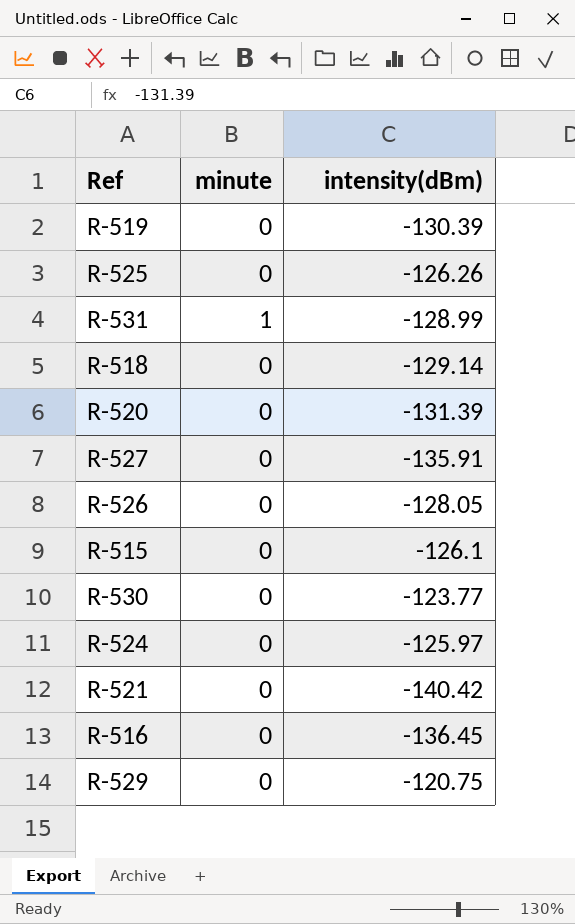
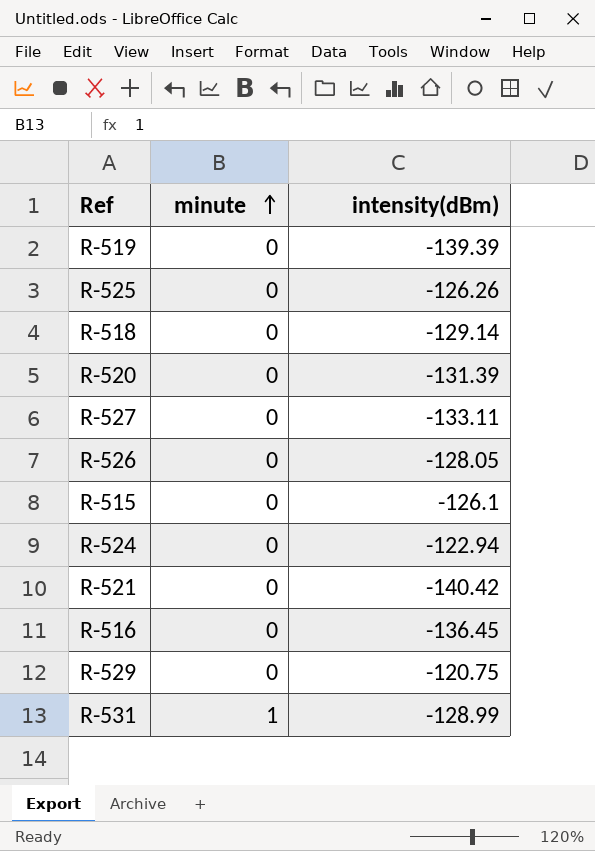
row order: none -> minute ascending
row R-530: 0 | -123.77 -> none
R-519 | intensity(dBm): -130.39 -> -139.39
R-527 | intensity(dBm): -135.91 -> -133.11
R-524 | intensity(dBm): -125.97 -> -122.94

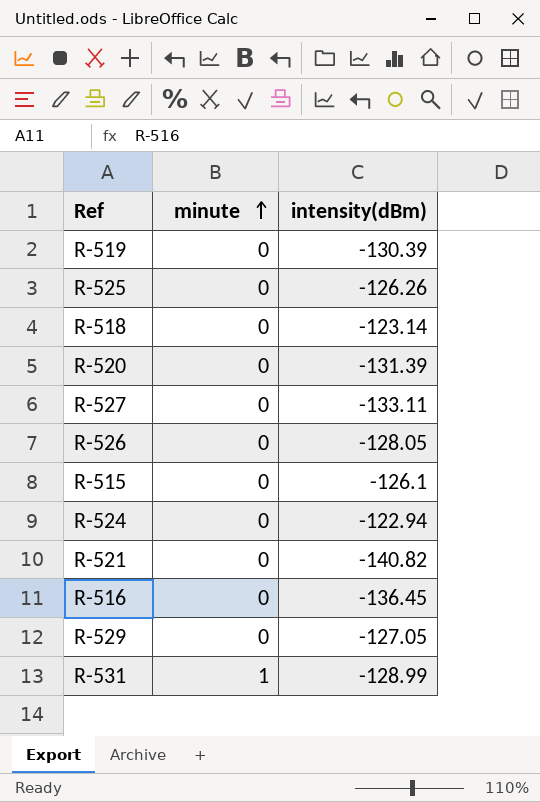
R-519 | intensity(dBm): -139.39 -> -130.39
R-518 | intensity(dBm): -129.14 -> -123.14
R-521 | intensity(dBm): -140.42 -> -140.82
R-529 | intensity(dBm): -120.75 -> -127.05

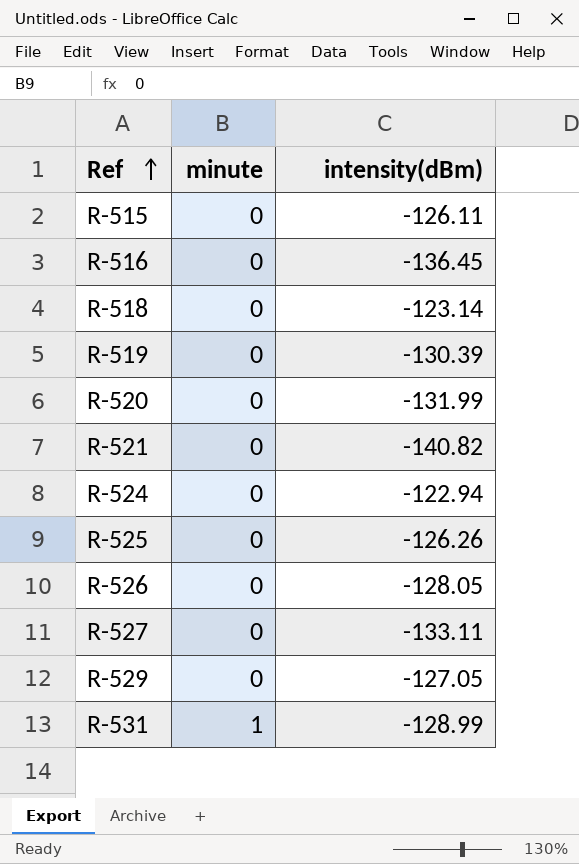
row order: minute ascending -> Ref ascending
R-515 | intensity(dBm): -126.1 -> -126.11
R-520 | intensity(dBm): -131.39 -> -131.99

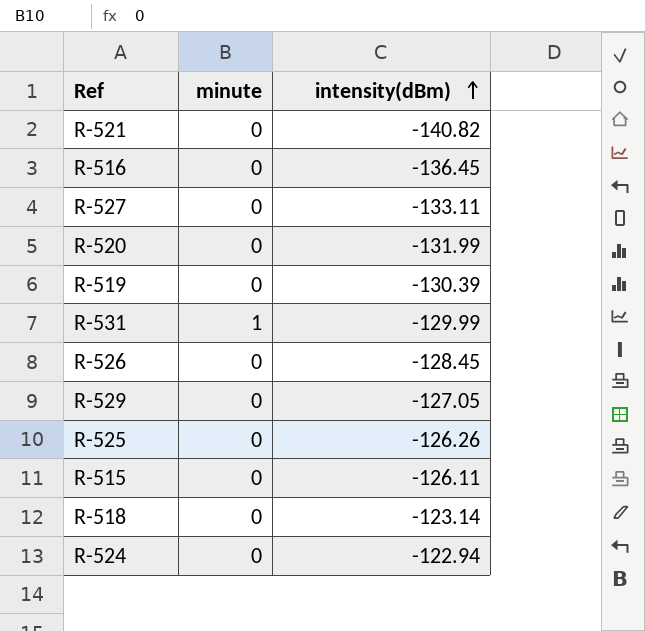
row order: Ref ascending -> intensity(dBm) ascending
R-531 | intensity(dBm): -128.99 -> -129.99
R-526 | intensity(dBm): -128.05 -> -128.45

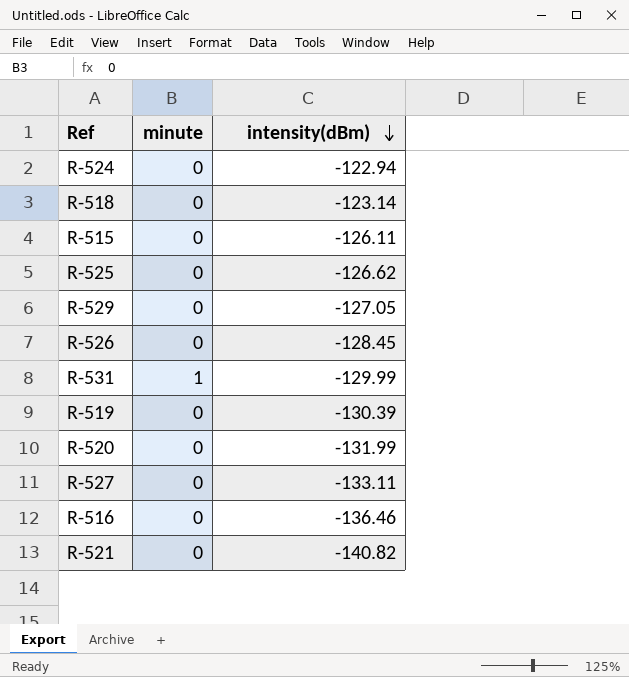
row order: intensity(dBm) ascending -> intensity(dBm) descending
R-525 | intensity(dBm): -126.26 -> -126.62
R-516 | intensity(dBm): -136.45 -> -136.46

